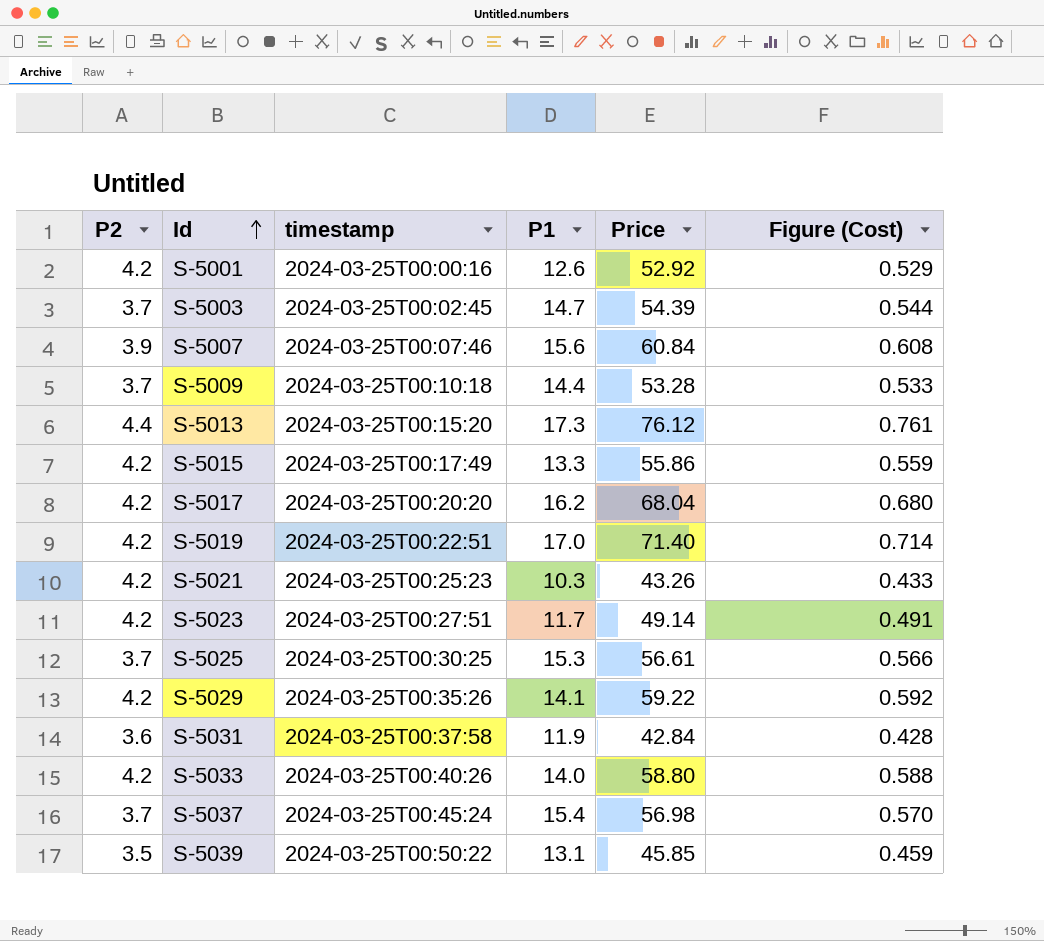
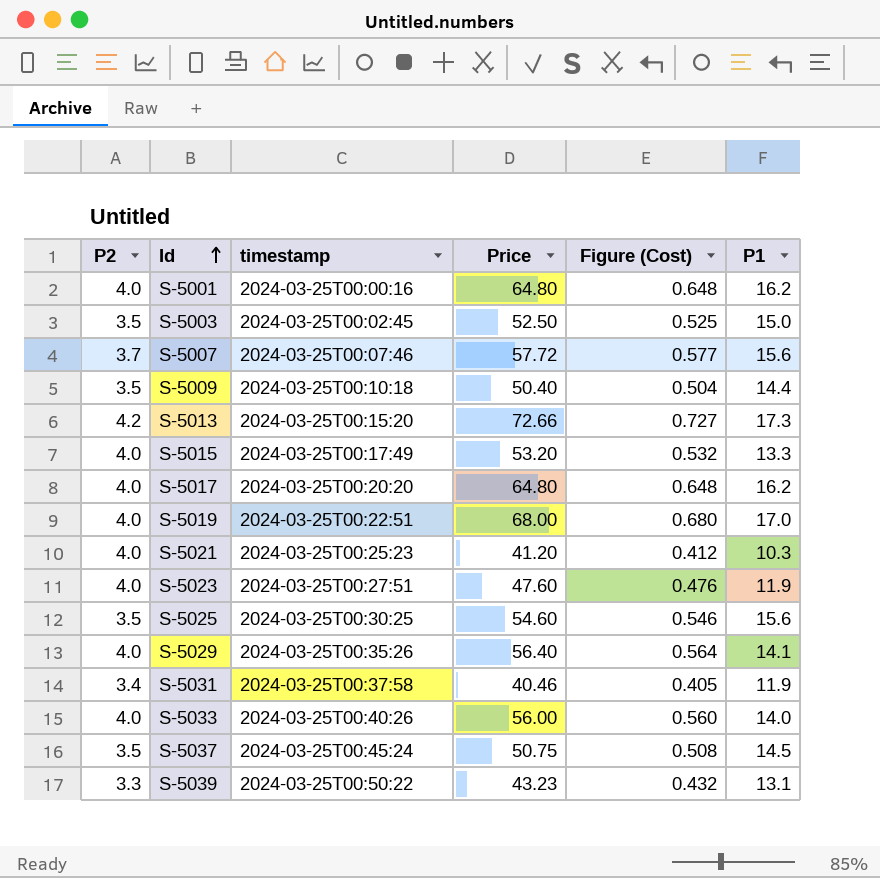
column P1 | position: 4 -> 6
S-5001 | P2: 4.2 -> 4.0
S-5001 | Price: 52.92 -> 64.80
S-5001 | Figure (Cost): 0.529 -> 0.648
S-5001 | P1: 12.6 -> 16.2
S-5003 | P2: 3.7 -> 3.5
S-5003 | Price: 54.39 -> 52.50
S-5003 | Figure (Cost): 0.544 -> 0.525
S-5003 | P1: 14.7 -> 15.0
S-5007 | P2: 3.9 -> 3.7
S-5007 | Price: 60.84 -> 57.72
S-5007 | Figure (Cost): 0.608 -> 0.577
S-5009 | P2: 3.7 -> 3.5
S-5009 | Price: 53.28 -> 50.40
S-5009 | Figure (Cost): 0.533 -> 0.504
S-5013 | P2: 4.4 -> 4.2
S-5013 | Price: 76.12 -> 72.66
S-5013 | Figure (Cost): 0.761 -> 0.727
S-5015 | P2: 4.2 -> 4.0
S-5015 | Price: 55.86 -> 53.20
S-5015 | Figure (Cost): 0.559 -> 0.532
S-5017 | P2: 4.2 -> 4.0
S-5017 | Price: 68.04 -> 64.80
S-5017 | Figure (Cost): 0.680 -> 0.648
S-5019 | P2: 4.2 -> 4.0
S-5019 | Price: 71.40 -> 68.00
S-5019 | Figure (Cost): 0.714 -> 0.680
S-5021 | P2: 4.2 -> 4.0
S-5021 | Price: 43.26 -> 41.20
S-5021 | Figure (Cost): 0.433 -> 0.412
S-5023 | P2: 4.2 -> 4.0
S-5023 | Price: 49.14 -> 47.60
S-5023 | Figure (Cost): 0.491 -> 0.476
S-5023 | P1: 11.7 -> 11.9
S-5025 | P2: 3.7 -> 3.5
S-5025 | Price: 56.61 -> 54.60
S-5025 | Figure (Cost): 0.566 -> 0.546
S-5025 | P1: 15.3 -> 15.6
S-5029 | P2: 4.2 -> 4.0
S-5029 | Price: 59.22 -> 56.40
S-5029 | Figure (Cost): 0.592 -> 0.564
S-5031 | P2: 3.6 -> 3.4
S-5031 | Price: 42.84 -> 40.46
S-5031 | Figure (Cost): 0.428 -> 0.405
S-5033 | P2: 4.2 -> 4.0
S-5033 | Price: 58.80 -> 56.00
S-5033 | Figure (Cost): 0.588 -> 0.560
S-5037 | P2: 3.7 -> 3.5
S-5037 | Price: 56.98 -> 50.75
S-5037 | Figure (Cost): 0.570 -> 0.508
S-5037 | P1: 15.4 -> 14.5
S-5039 | P2: 3.5 -> 3.3
S-5039 | Price: 45.85 -> 43.23
S-5039 | Figure (Cost): 0.459 -> 0.432

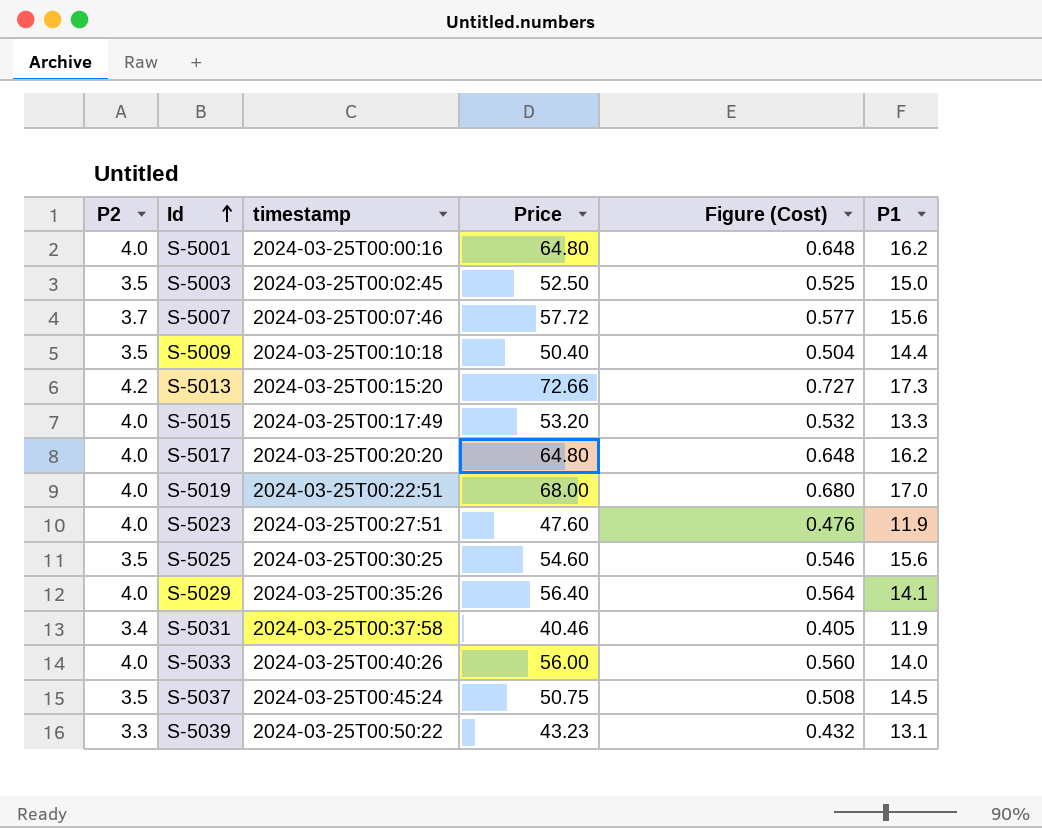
row S-5021: 4.0 | 2024-03-25T00:25:23 | 41.20 | 0.412 | 10.3 -> none

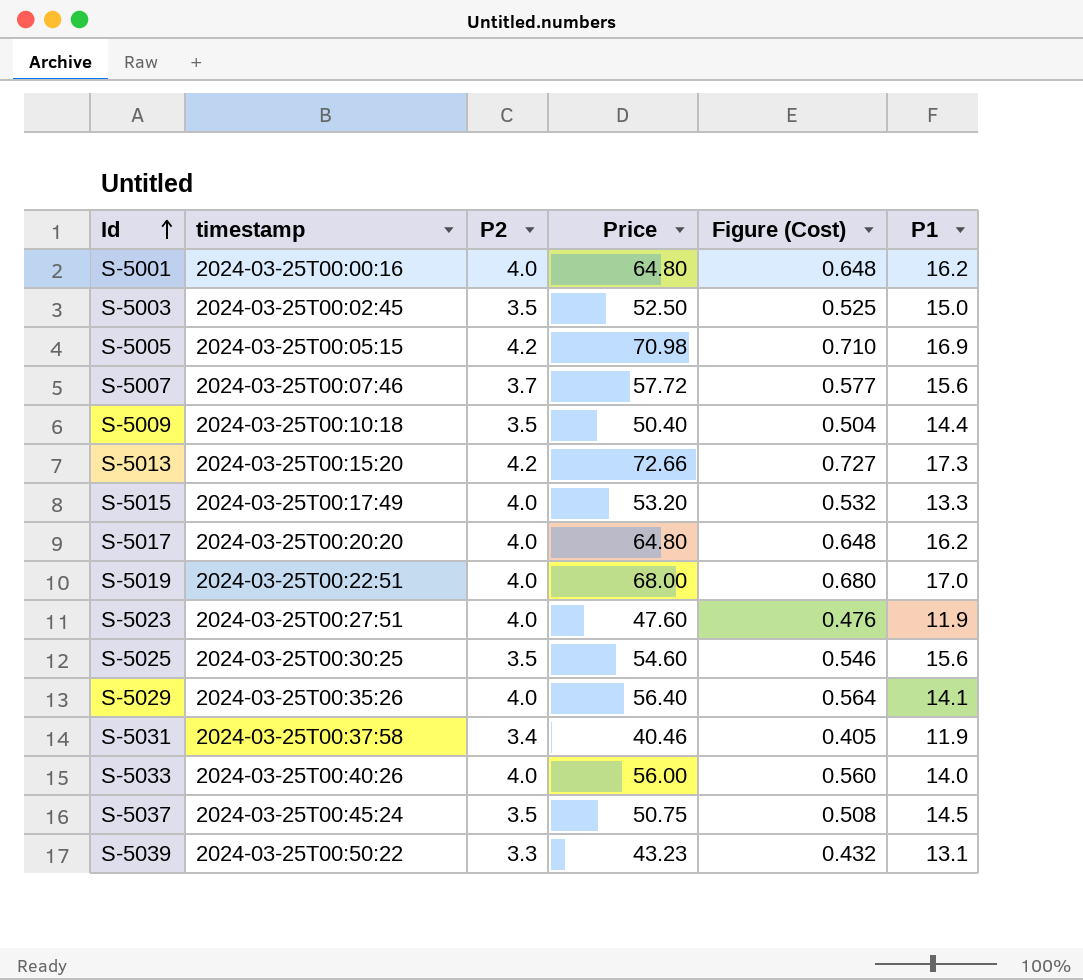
column P2 | position: 1 -> 3
row S-5005: none -> 2024-03-25T00:05:15 | 4.2 | 70.98 | 0.710 | 16.9

